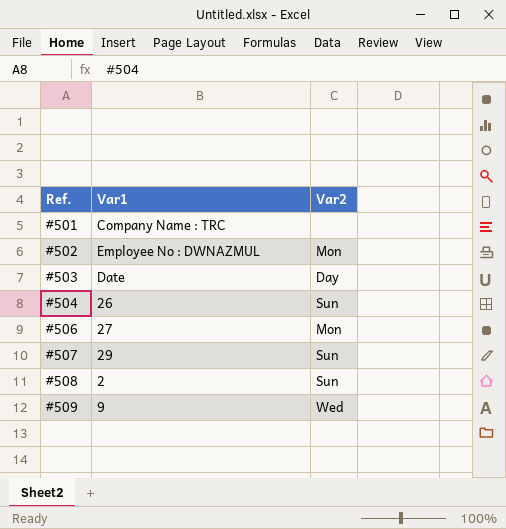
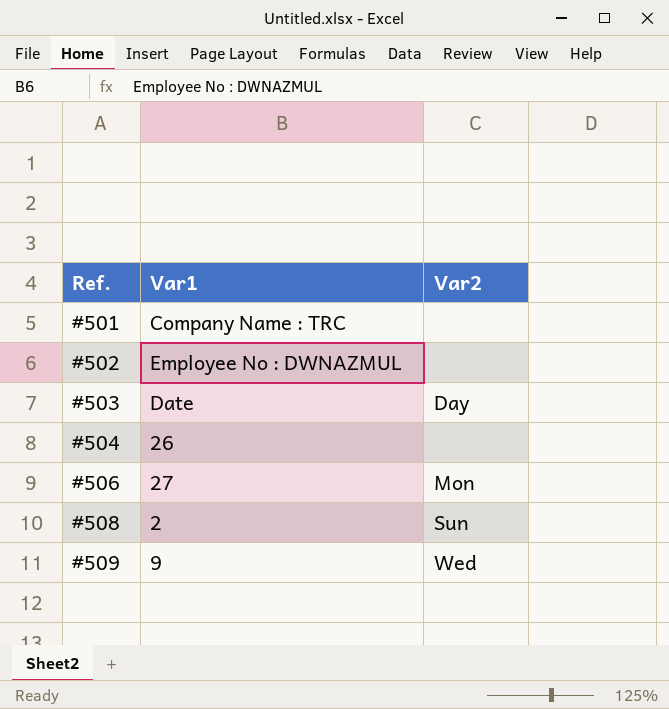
row #507: 29 | Sun -> none
#502 | Var2: Mon -> none
#504 | Var2: Sun -> none

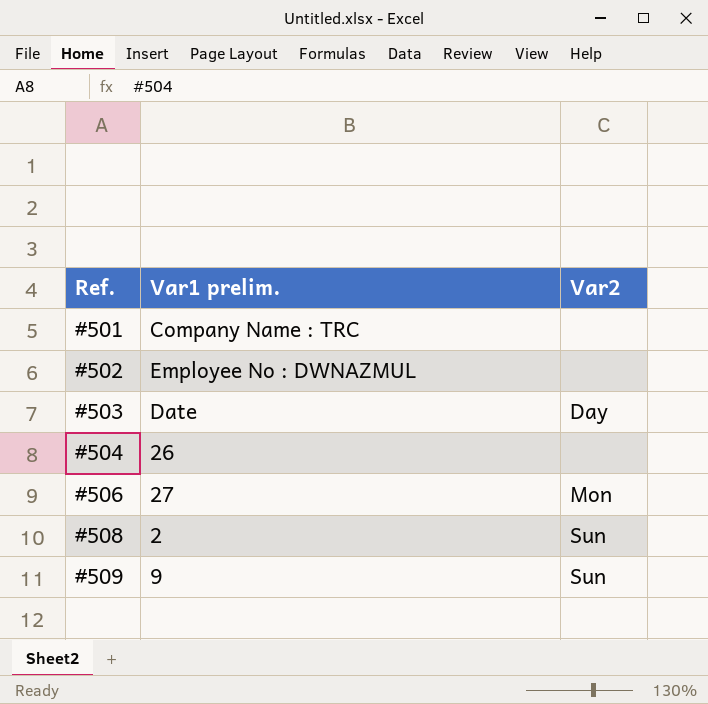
column name: Var1 -> Var1 prelim.
#509 | Var2: Wed -> Sun

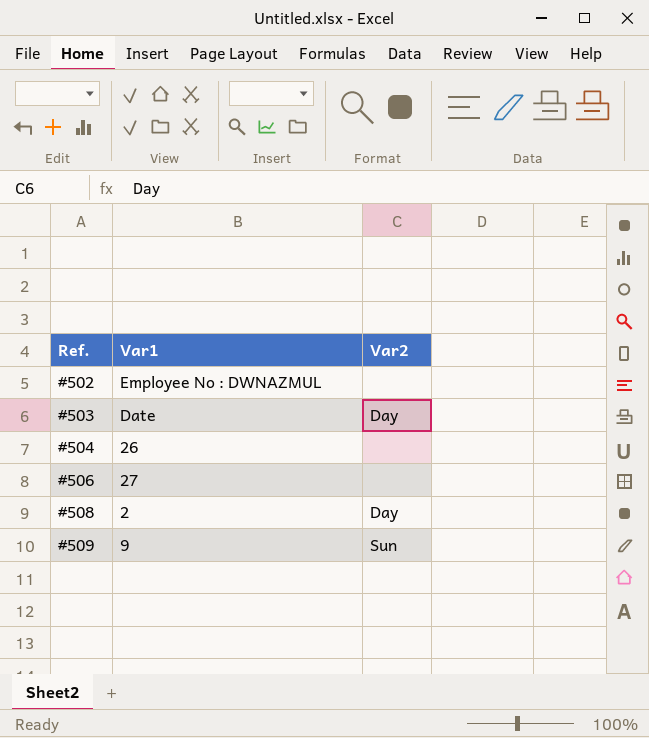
column name: Var1 prelim. -> Var1
row #501: Company Name : TRC | none -> none
#506 | Var2: Mon -> none
#508 | Var2: Sun -> Day

